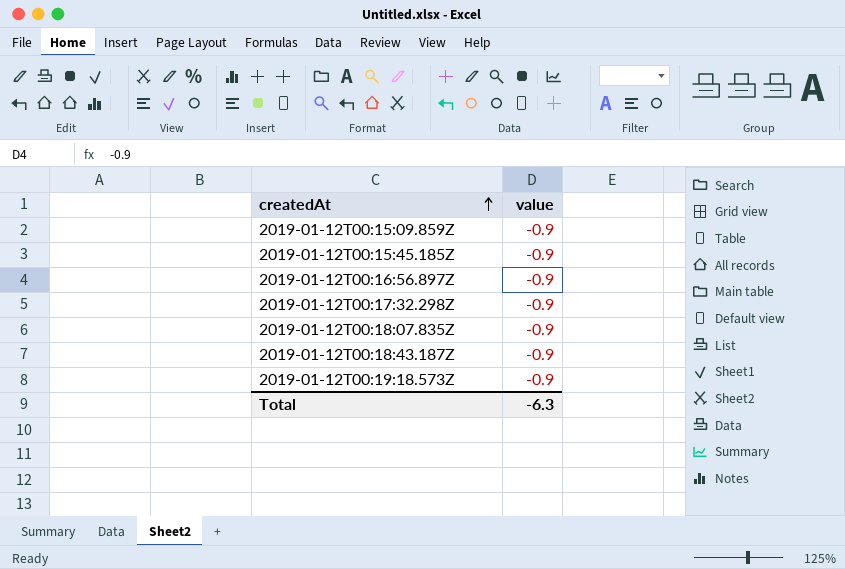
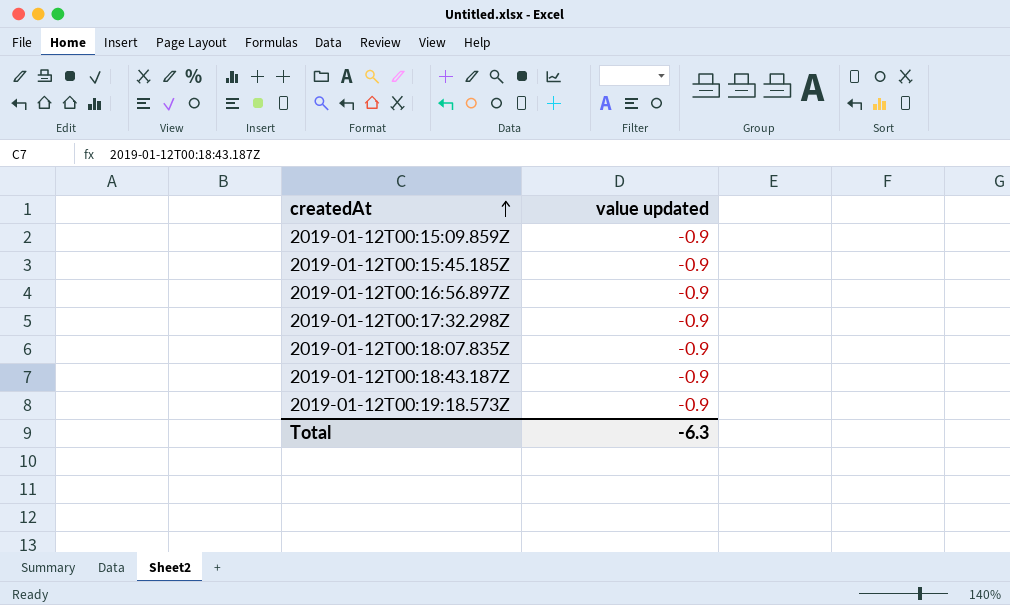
column name: value -> value updated

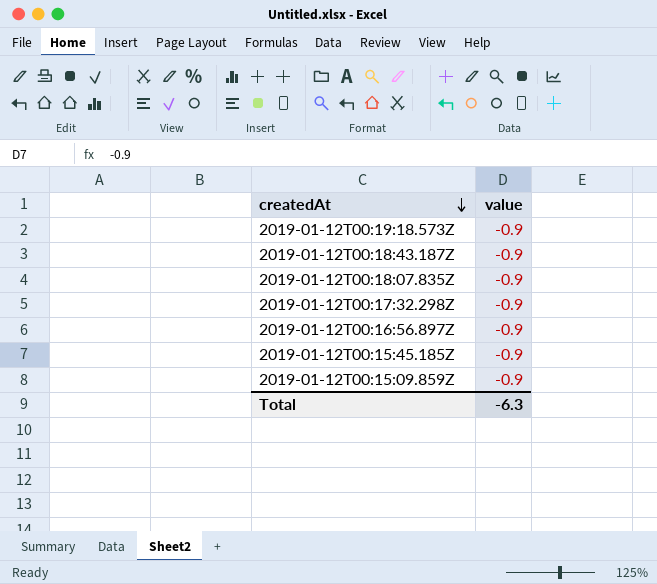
row order: createdAt ascending -> createdAt descending
column name: value updated -> value

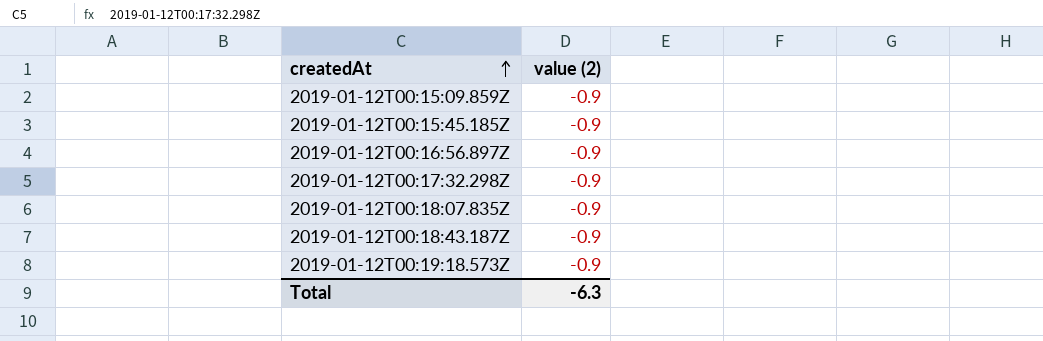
row order: createdAt descending -> createdAt ascending
column name: value -> value (2)

